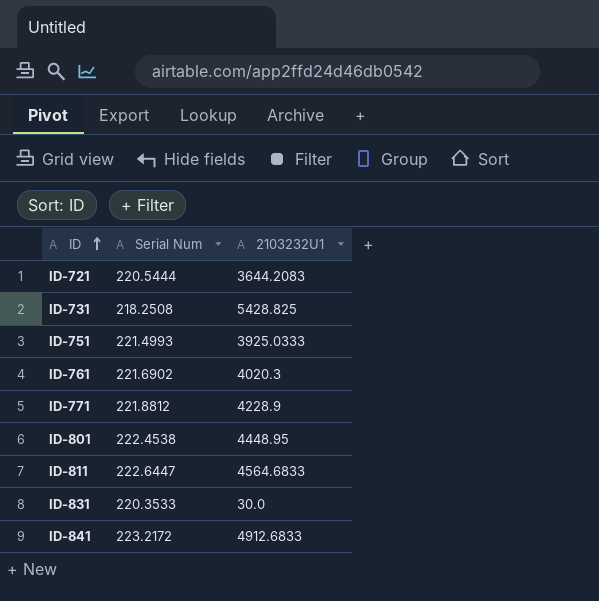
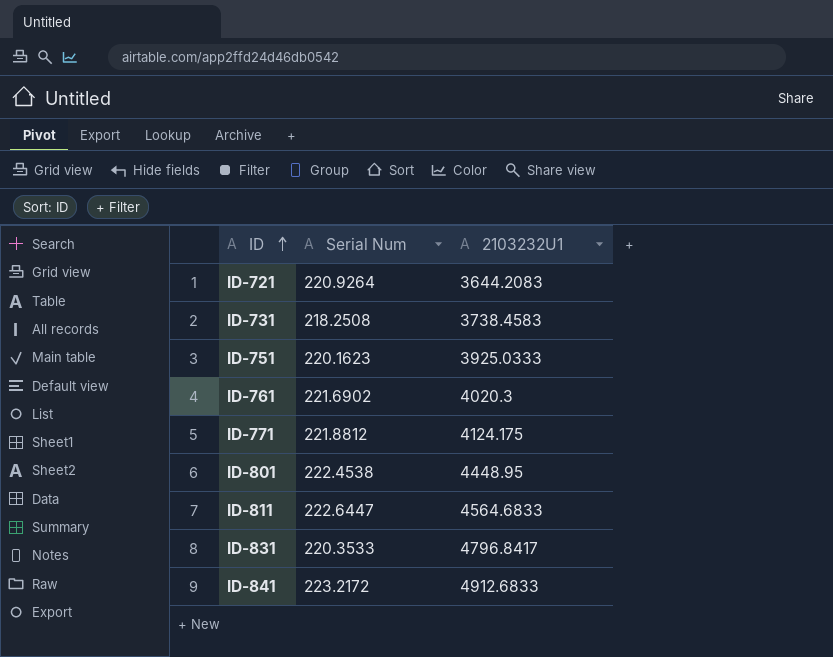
ID-721 | Serial Num: 220.5444 -> 220.9264
ID-731 | 2103232U1: 5428.825 -> 3738.4583
ID-751 | Serial Num: 221.4993 -> 220.1623
ID-771 | 2103232U1: 4228.9 -> 4124.175
ID-831 | 2103232U1: 30.0 -> 4796.8417

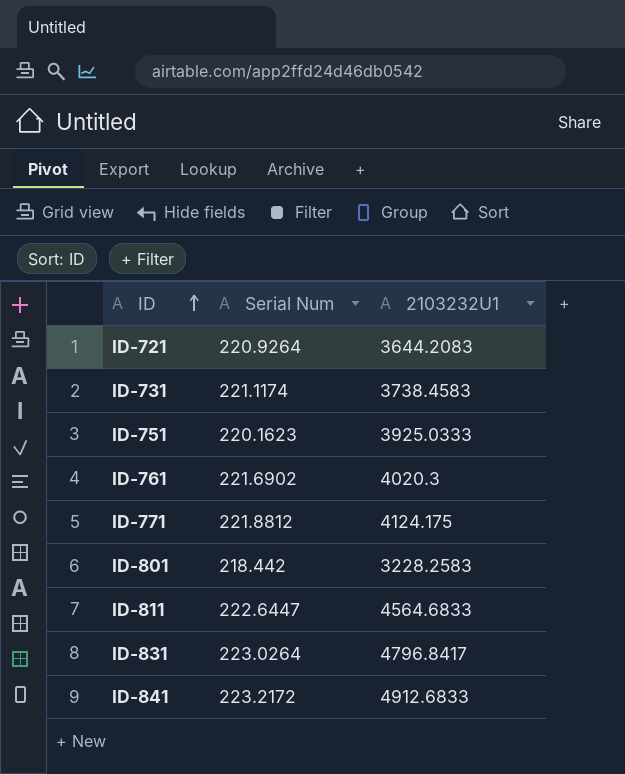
ID-731 | Serial Num: 218.2508 -> 221.1174
ID-801 | Serial Num: 222.4538 -> 218.442
ID-801 | 2103232U1: 4448.95 -> 3228.2583
ID-831 | Serial Num: 220.3533 -> 223.0264

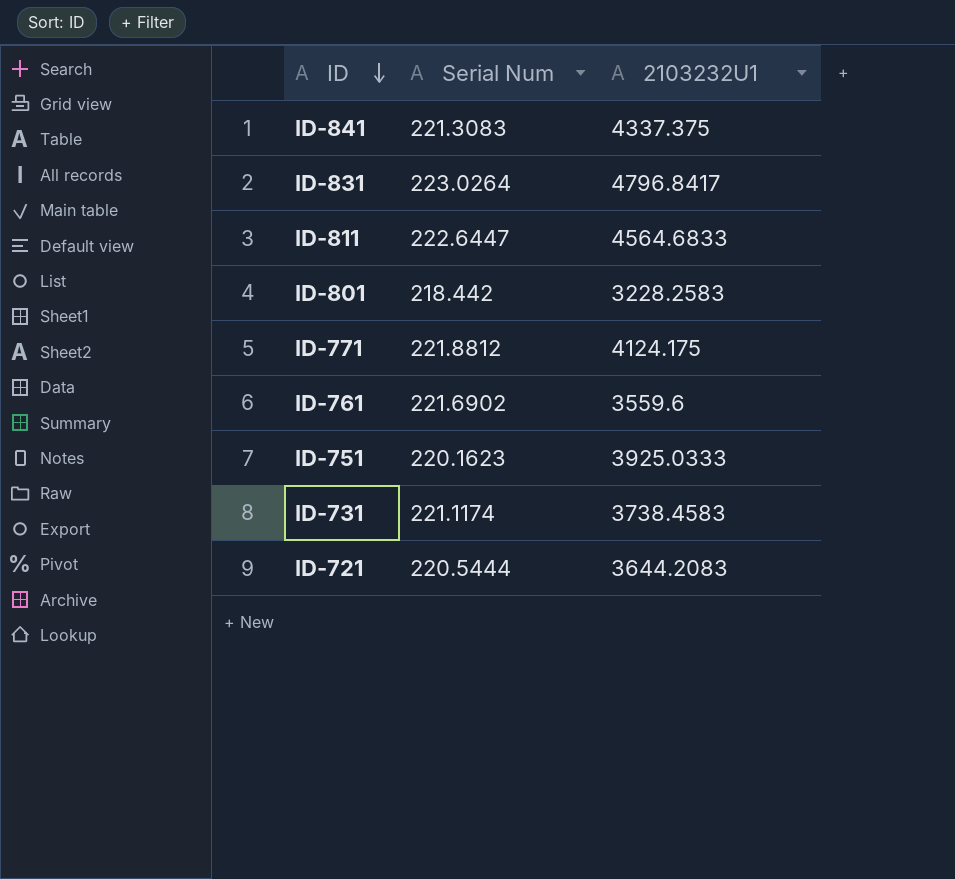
row order: ID ascending -> ID descending
ID-841 | Serial Num: 223.2172 -> 221.3083
ID-841 | 2103232U1: 4912.6833 -> 4337.375
ID-761 | 2103232U1: 4020.3 -> 3559.6
ID-721 | Serial Num: 220.9264 -> 220.5444

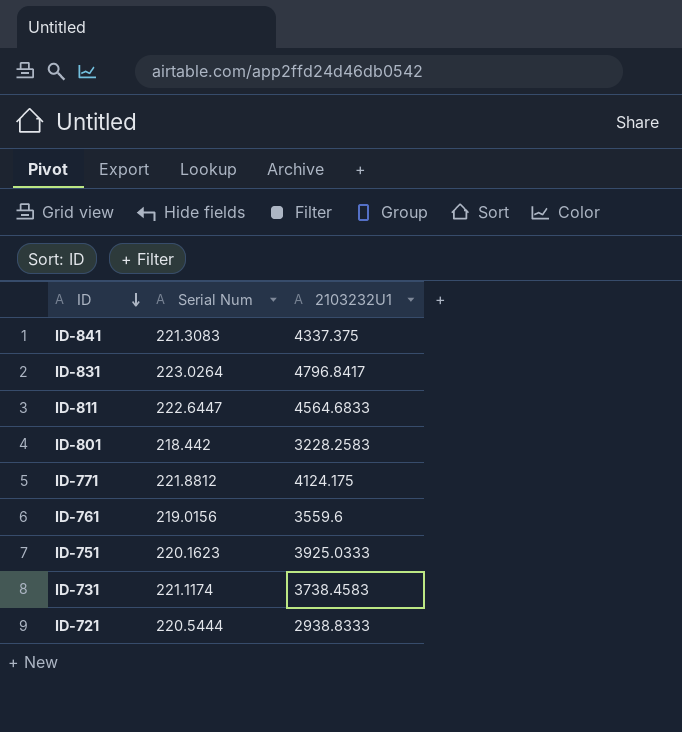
ID-761 | Serial Num: 221.6902 -> 219.0156
ID-721 | 2103232U1: 3644.2083 -> 2938.8333

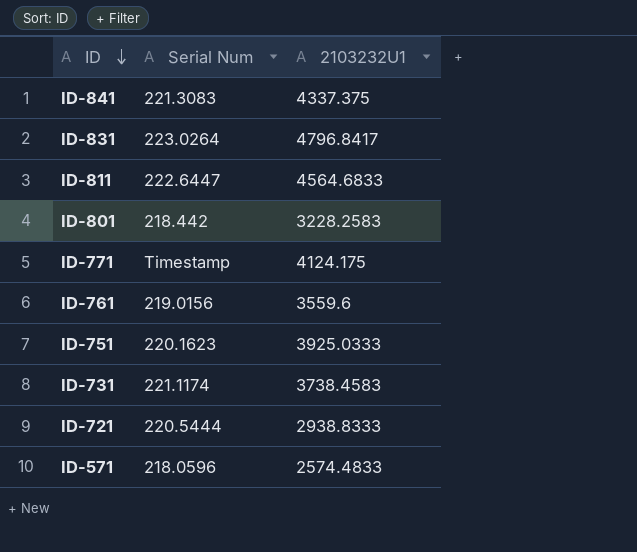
ID-771 | Serial Num: 221.8812 -> Timestamp
row ID-571: none -> 218.0596 | 2574.4833

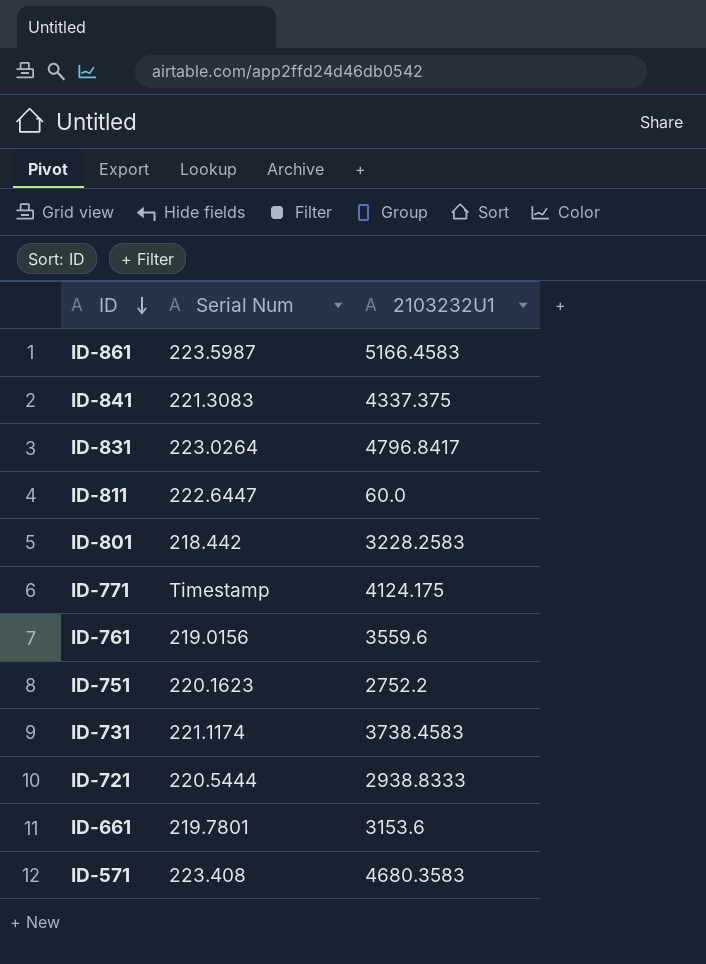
row ID-861: none -> 223.5987 | 5166.4583
ID-811 | 2103232U1: 4564.6833 -> 60.0
ID-751 | 2103232U1: 3925.0333 -> 2752.2
row ID-661: none -> 219.7801 | 3153.6
ID-571 | Serial Num: 218.0596 -> 223.408
ID-571 | 2103232U1: 2574.4833 -> 4680.3583

